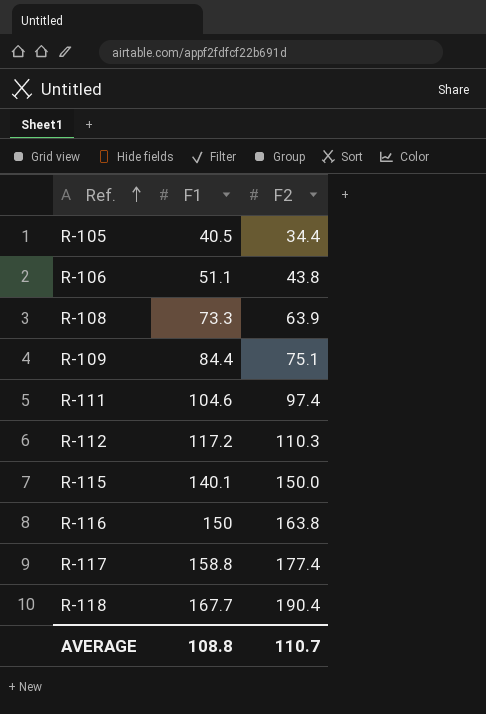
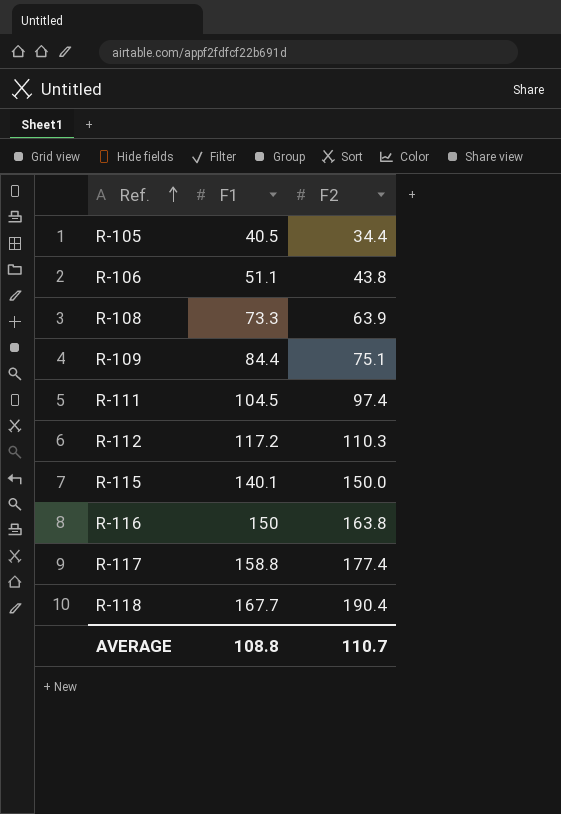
R-111 | F1: 104.6 -> 104.5

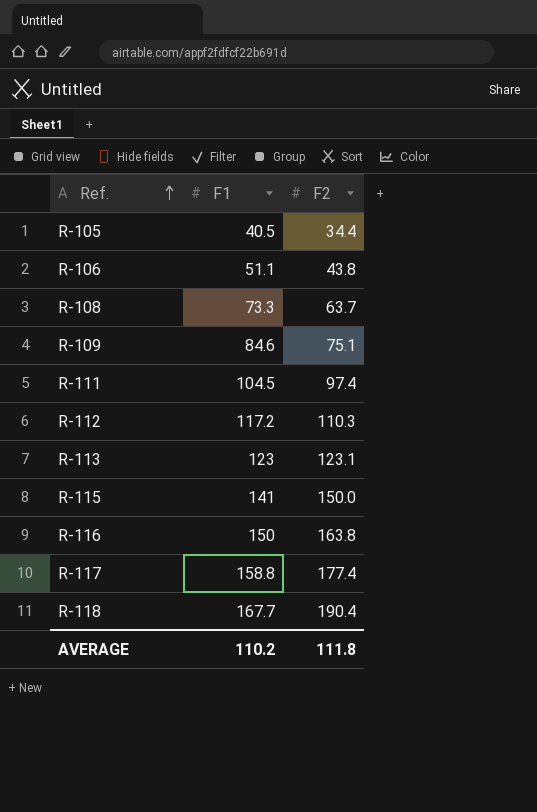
R-108 | F2: 63.9 -> 63.7
R-109 | F1: 84.4 -> 84.6
row R-113: none -> 123 | 123.1
R-115 | F1: 140.1 -> 141
AVERAGE | F1: 108.8 -> 110.2
AVERAGE | F2: 110.7 -> 111.8

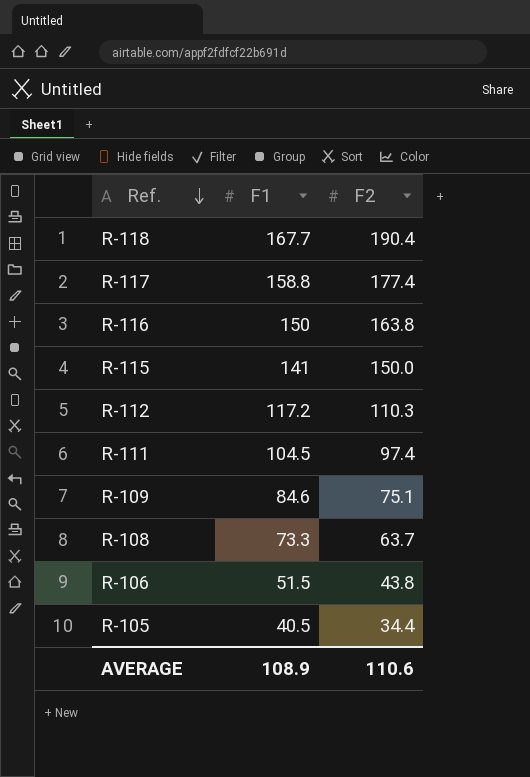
row order: Ref. ascending -> Ref. descending
row R-113: 123 | 123.1 -> none
R-106 | F1: 51.1 -> 51.5
AVERAGE | F1: 110.2 -> 108.9
AVERAGE | F2: 111.8 -> 110.6

